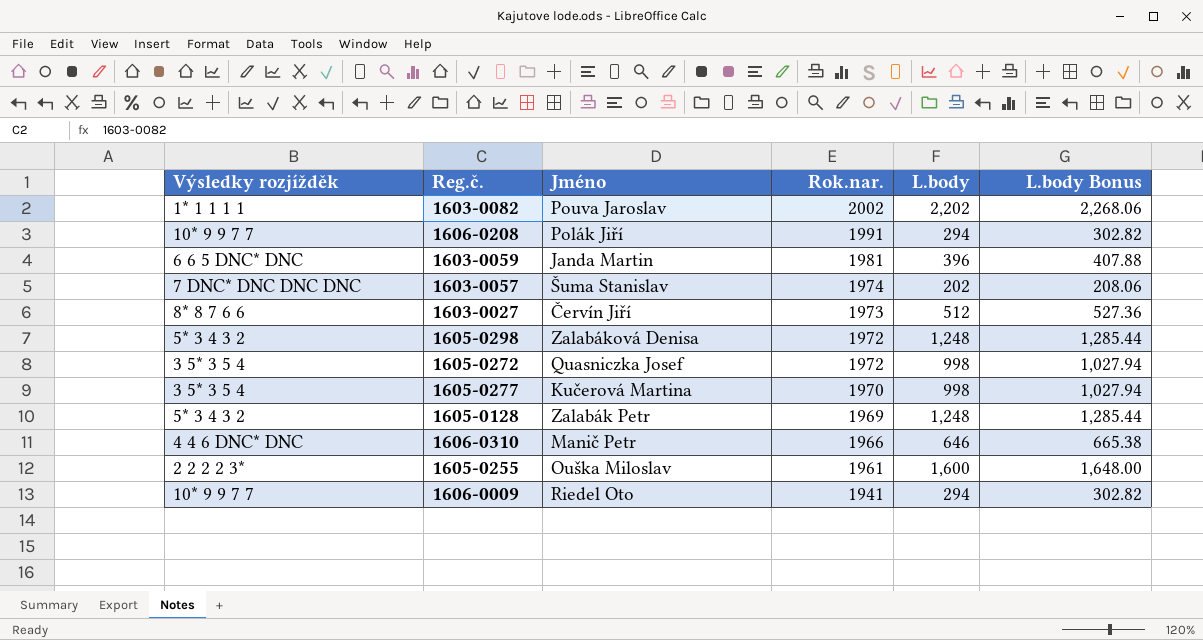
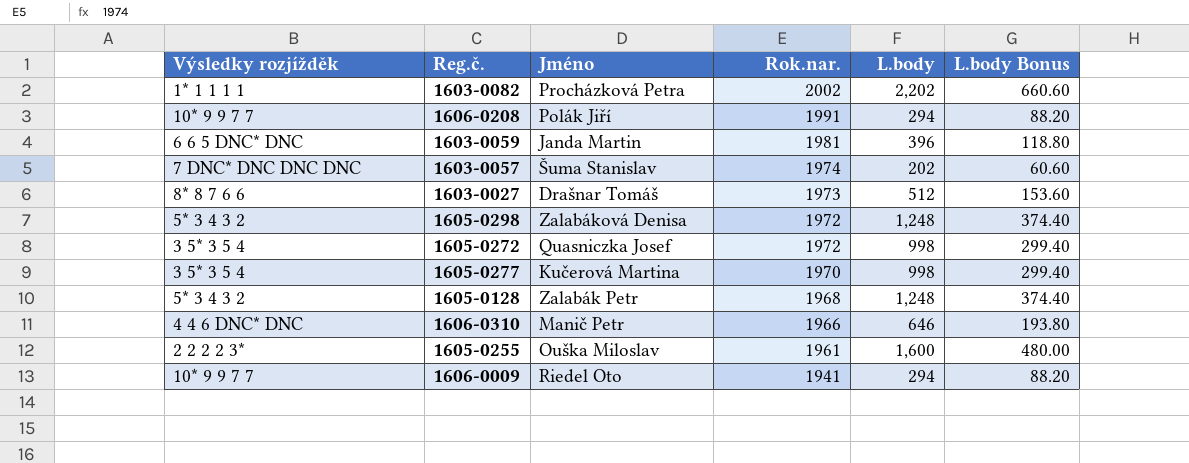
column L.body Bonus | formula: [L.body] * 1.03 -> [L.body] * 0.3
1603-0082 | Jméno: Pouva Jaroslav -> Procházková Petra
1603-0027 | Jméno: Červín Jiří -> Drašnar Tomáš
1605-0128 | Rok.nar.: 1969 -> 1968

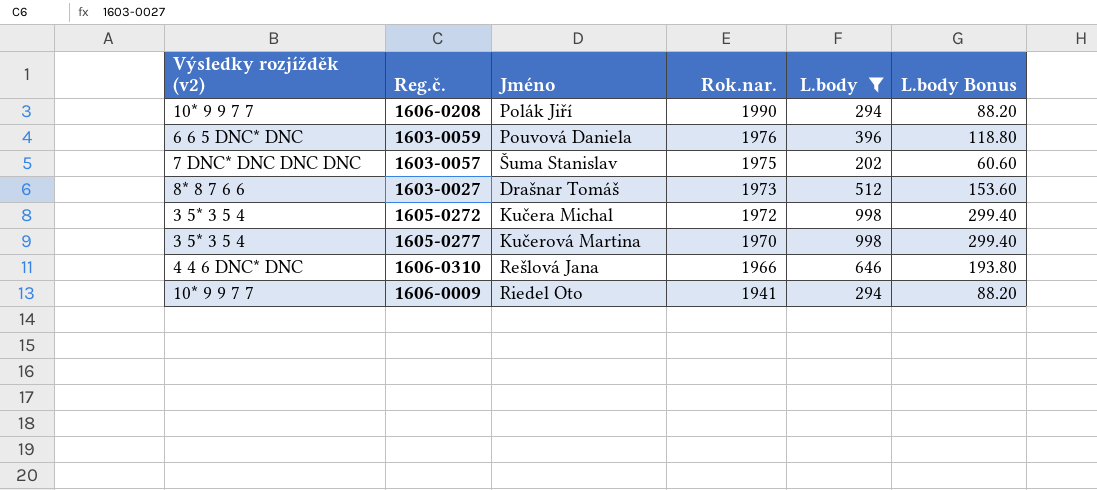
filter: none -> L.body <= 998
column name: Výsledky rozjížděk -> Výsledky rozjížděk (v2)
1606-0208 | Rok.nar.: 1991 -> 1990
1603-0059 | Jméno: Janda Martin -> Pouvová Daniela
1603-0059 | Rok.nar.: 1981 -> 1976
1603-0057 | Rok.nar.: 1974 -> 1975
1605-0272 | Jméno: Quasniczka Josef -> Kučera Michal
1606-0310 | Jméno: Manič Petr -> Rešlová Jana

